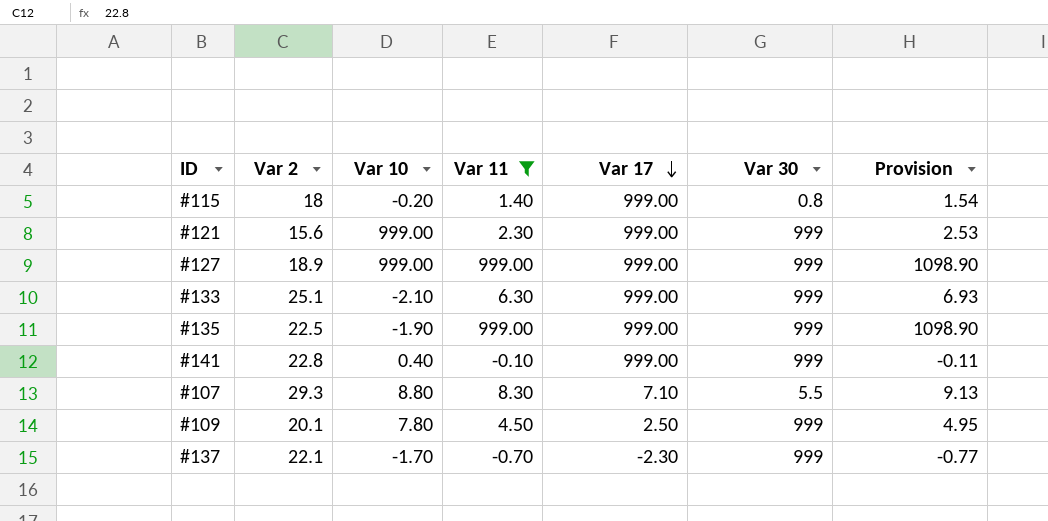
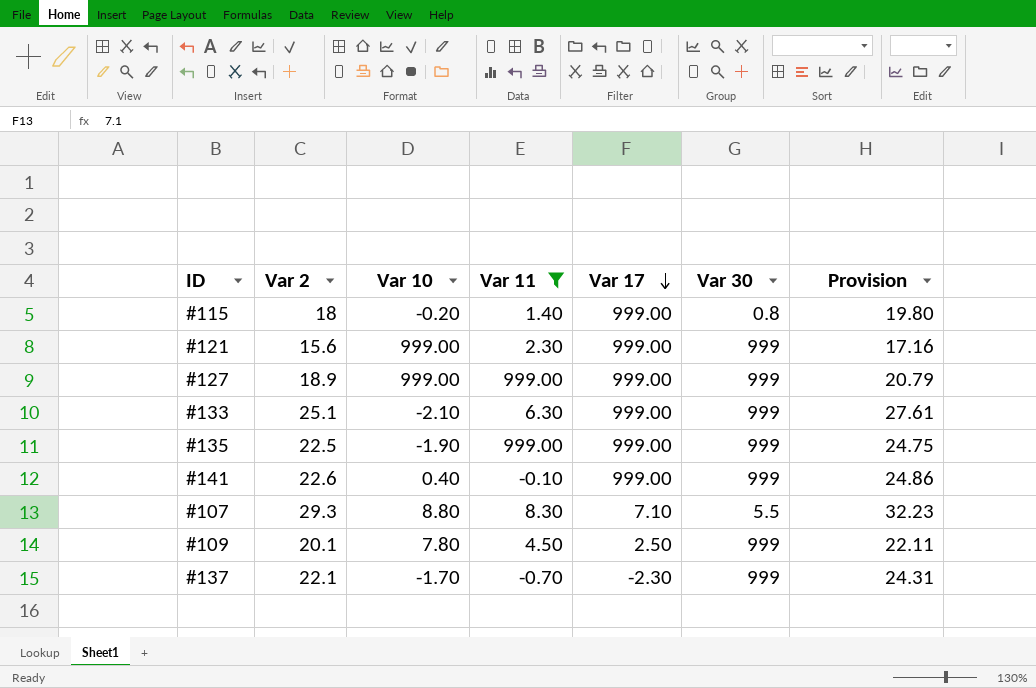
column Provision | formula: [Var 11] * 1.1 -> [Var 2] * 1.1
#141 | Var 2: 22.8 -> 22.6

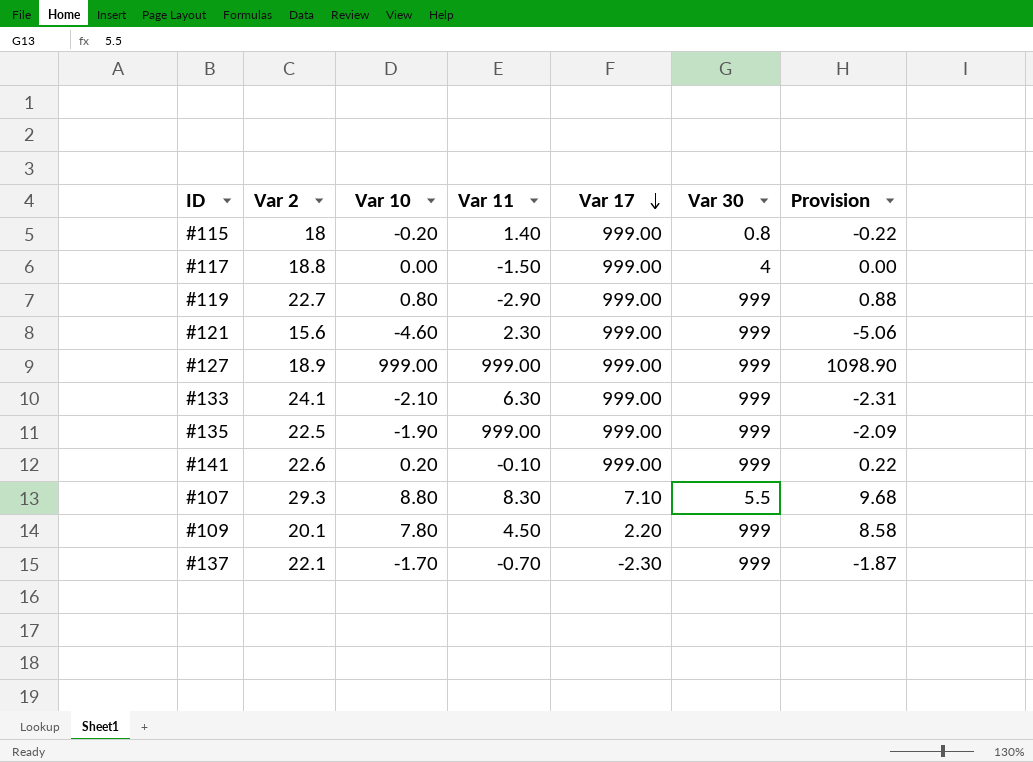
filter: Var 11 >= -0.70 -> none
column Provision | formula: [Var 2] * 1.1 -> [Var 10] * 1.1
#121 | Var 10: 999.00 -> -4.60
#133 | Var 2: 25.1 -> 24.1
#141 | Var 10: 0.40 -> 0.20
#109 | Var 17: 2.50 -> 2.20

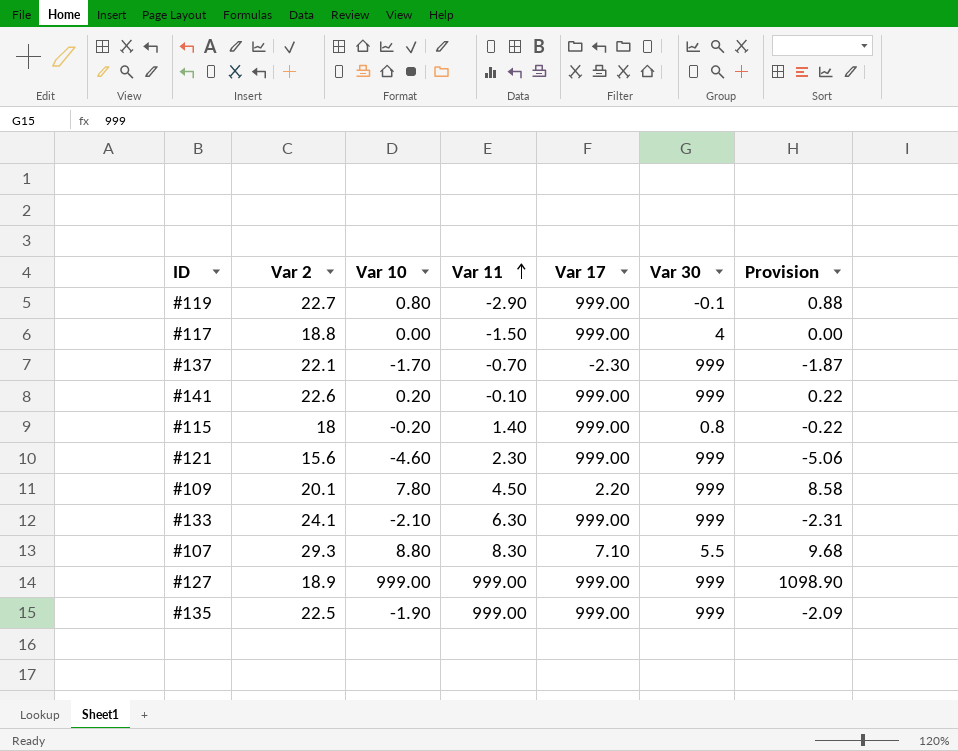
row order: Var 17 descending -> Var 11 ascending
#119 | Var 30: 999 -> -0.1

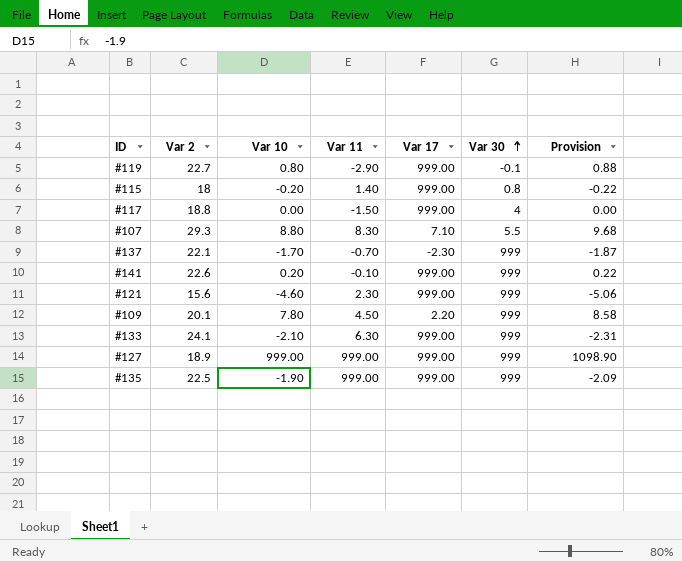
row order: Var 11 ascending -> Var 30 ascending

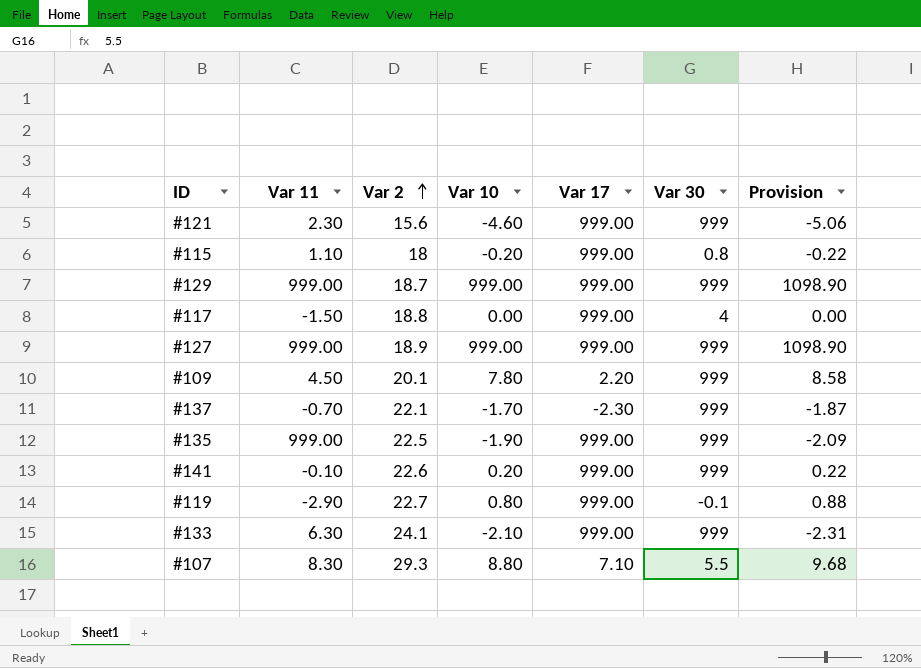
row order: Var 30 ascending -> Var 2 ascending
column Var 11 | position: 4 -> 2
#115 | Var 11: 1.40 -> 1.10
row #129: none -> 999.00 | 18.7 | 999.00 | 999.00 | 999 | 1098.90

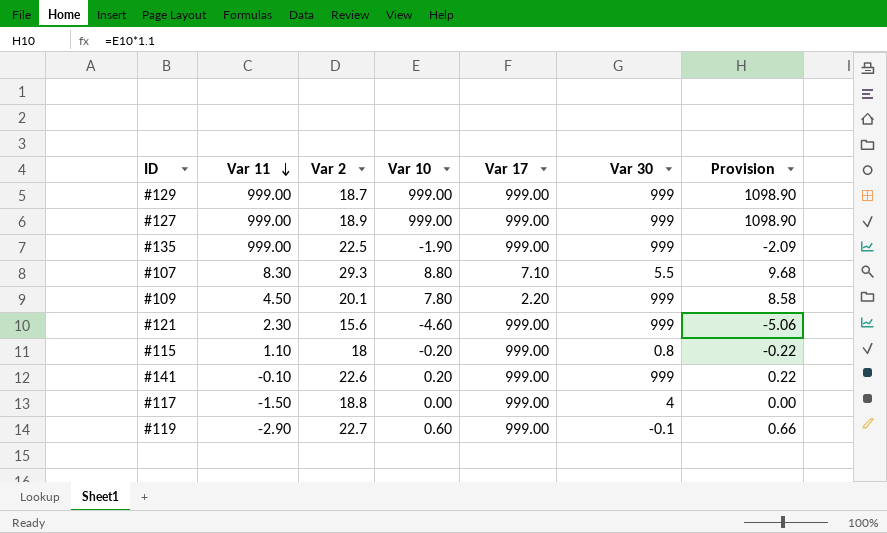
row order: Var 2 ascending -> Var 11 descending
row #137: -0.70 | 22.1 | -1.70 | -2.30 | 999 | -1.87 -> none
row #133: 6.30 | 24.1 | -2.10 | 999.00 | 999 | -2.31 -> none
#119 | Var 10: 0.80 -> 0.60
#119 | Provision: 0.88 -> 0.66

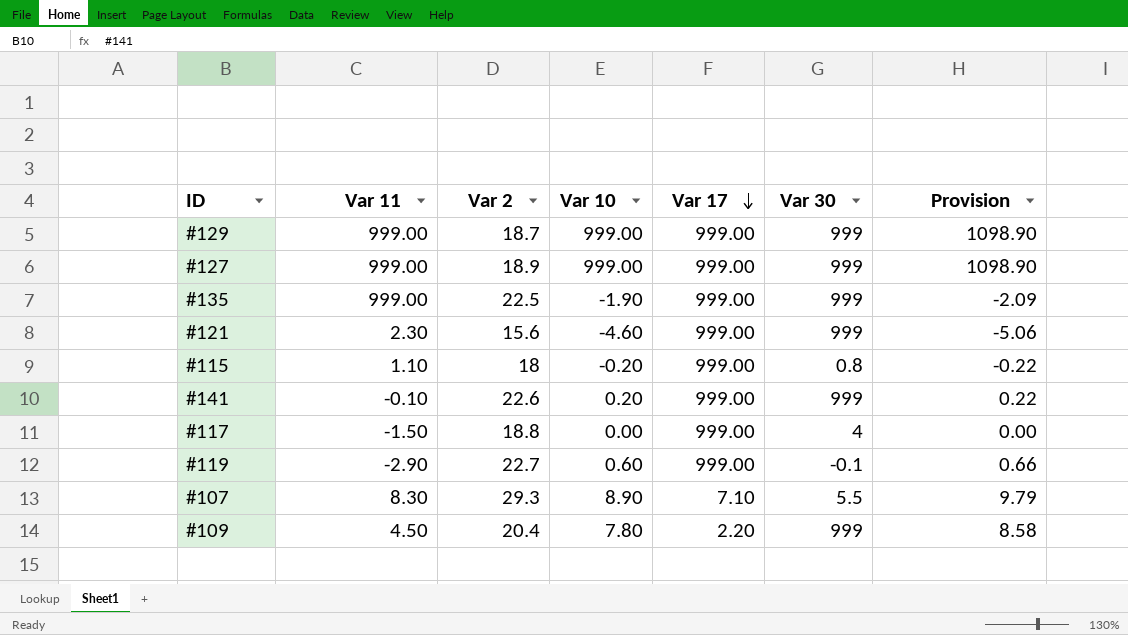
row order: Var 11 descending -> Var 17 descending
#107 | Var 10: 8.80 -> 8.90
#107 | Provision: 9.68 -> 9.79
#109 | Var 2: 20.1 -> 20.4

